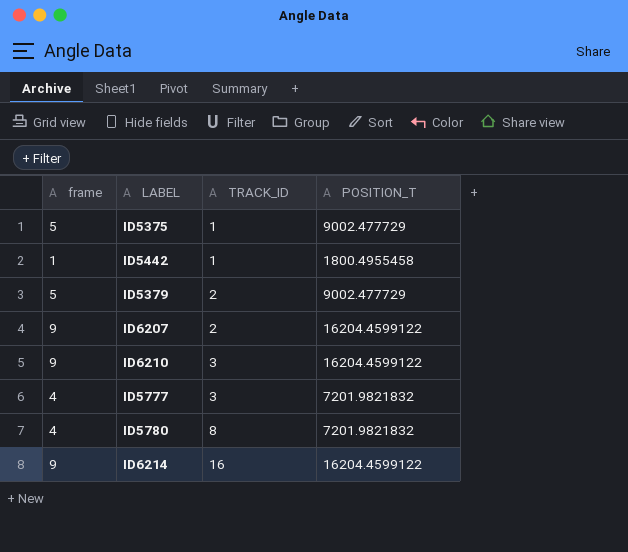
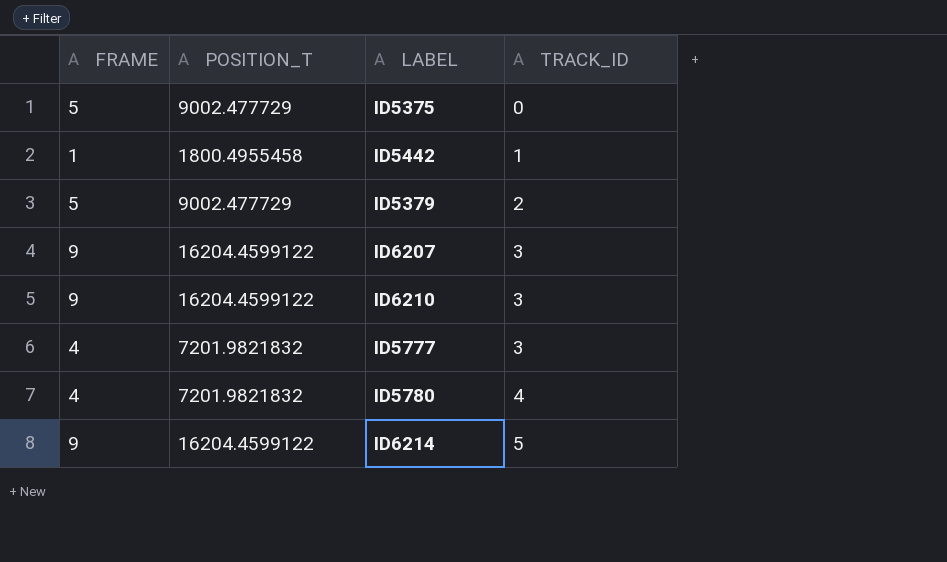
column name: frame -> FRAME
column POSITION_T | position: 4 -> 2
ID5375 | TRACK_ID: 1 -> 0
ID6207 | TRACK_ID: 2 -> 3
ID5780 | TRACK_ID: 8 -> 4
ID6214 | TRACK_ID: 16 -> 5

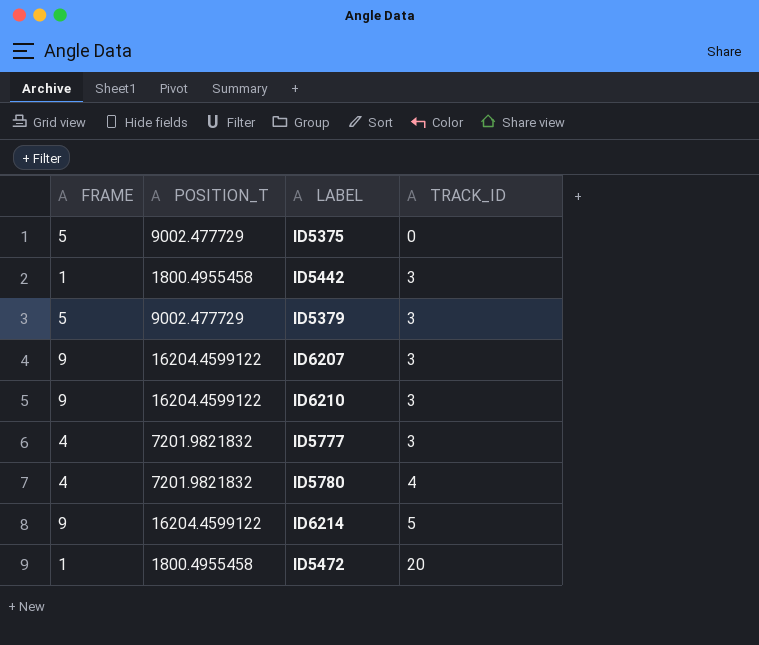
ID5442 | TRACK_ID: 1 -> 3
ID5379 | TRACK_ID: 2 -> 3
row ID5472: none -> 1 | 1800.4955458 | 20

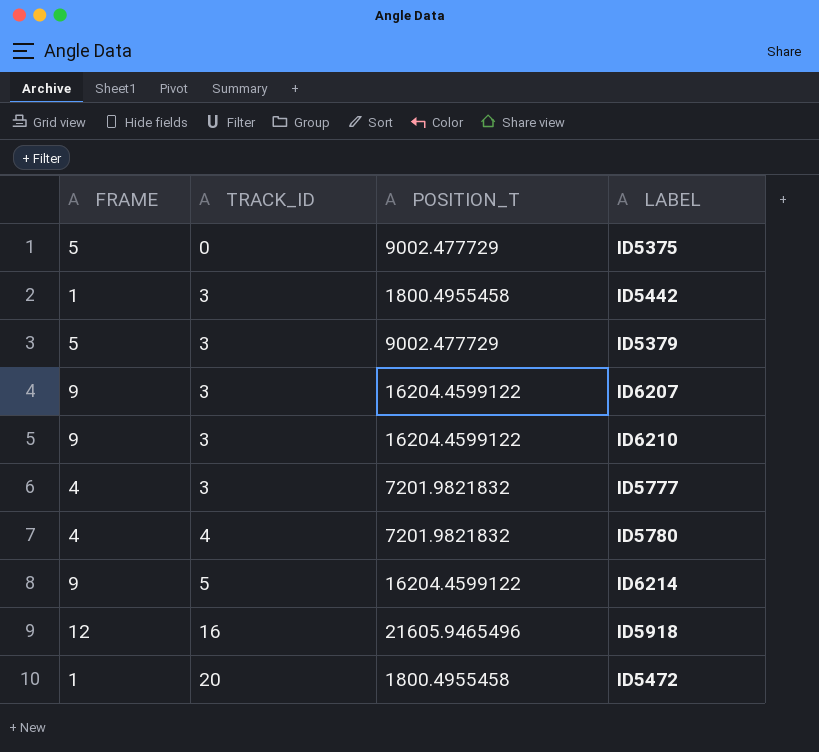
column TRACK_ID | position: 4 -> 2
row ID5918: none -> 12 | 16 | 21605.9465496

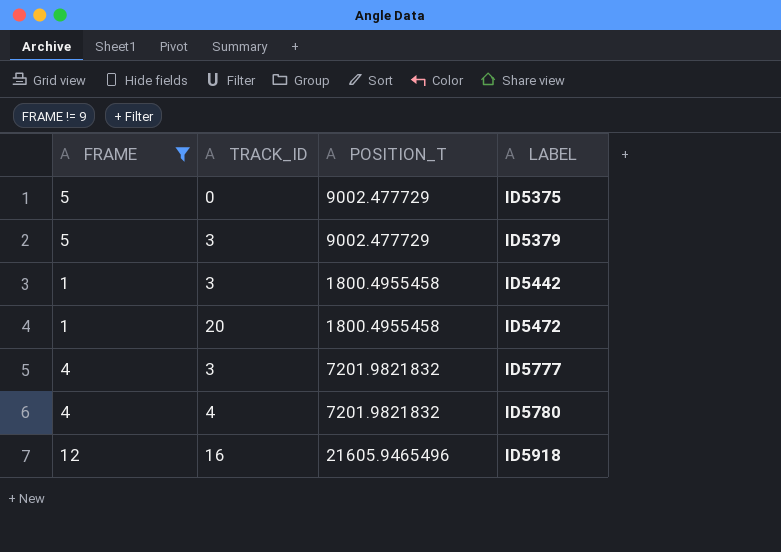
filter: none -> FRAME != 9
row order: TRACK_ID ascending -> LABEL ascending

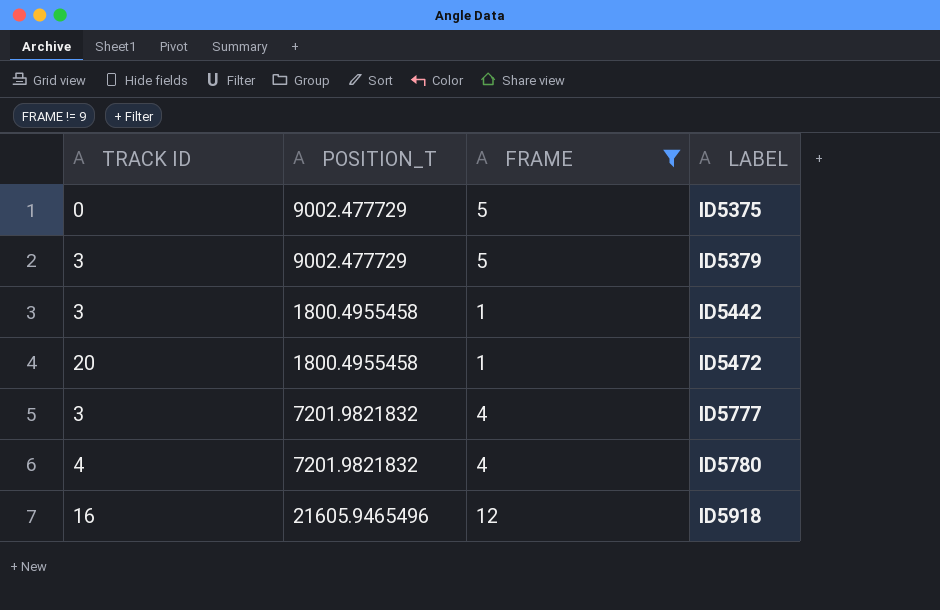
column name: TRACK_ID -> TRACK ID
column FRAME | position: 1 -> 3

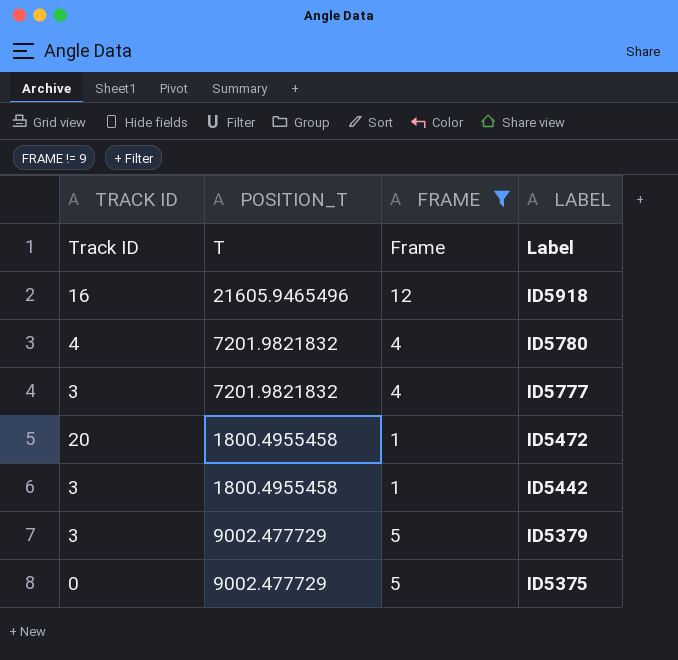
row order: LABEL ascending -> LABEL descending
row Label: none -> Track ID | T | Frame

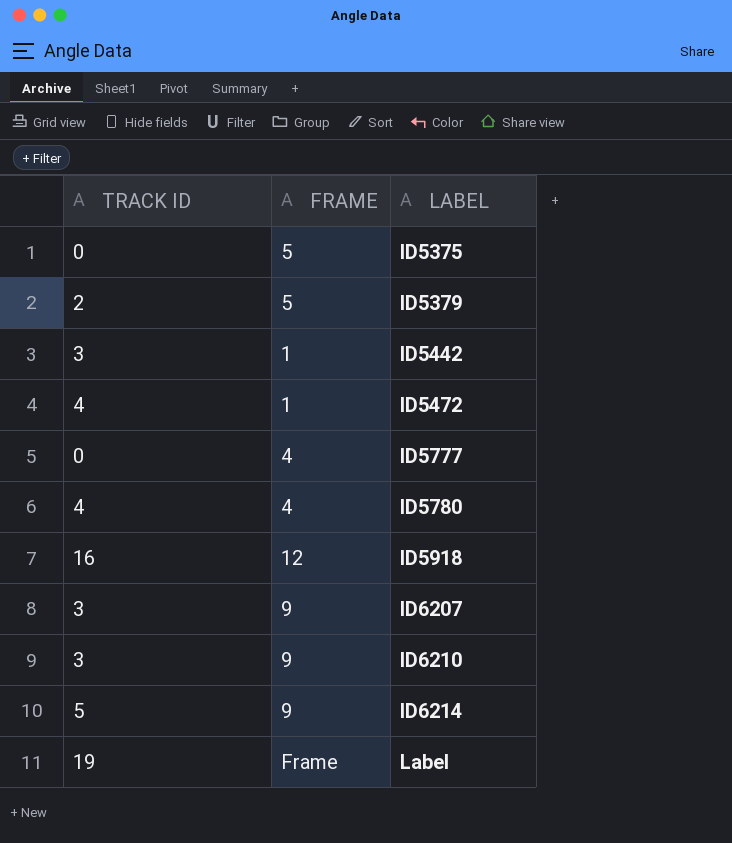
filter: FRAME != 9 -> none
row order: LABEL descending -> LABEL ascending
column POSITION_T | position: 2 -> none
ID5379 | TRACK ID: 3 -> 2
ID5472 | TRACK ID: 20 -> 4
ID5777 | TRACK ID: 3 -> 0
Label | TRACK ID: Track ID -> 19

